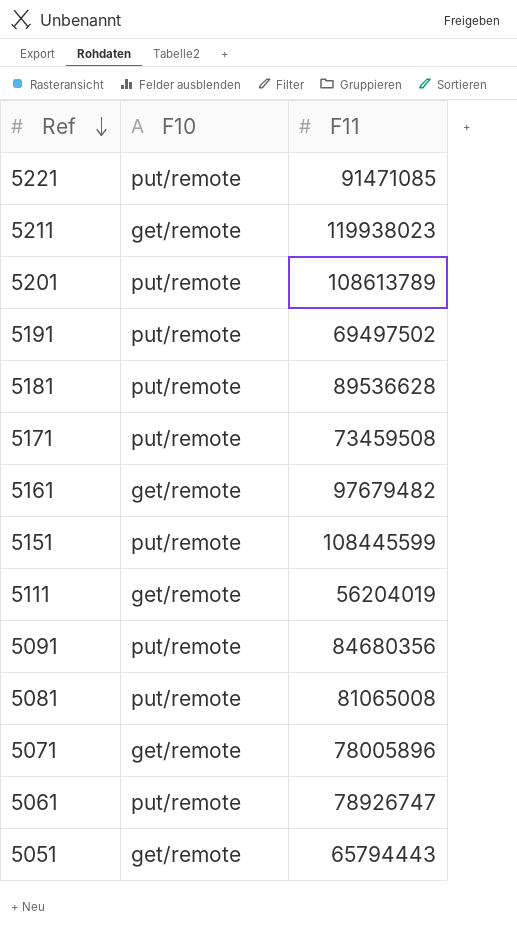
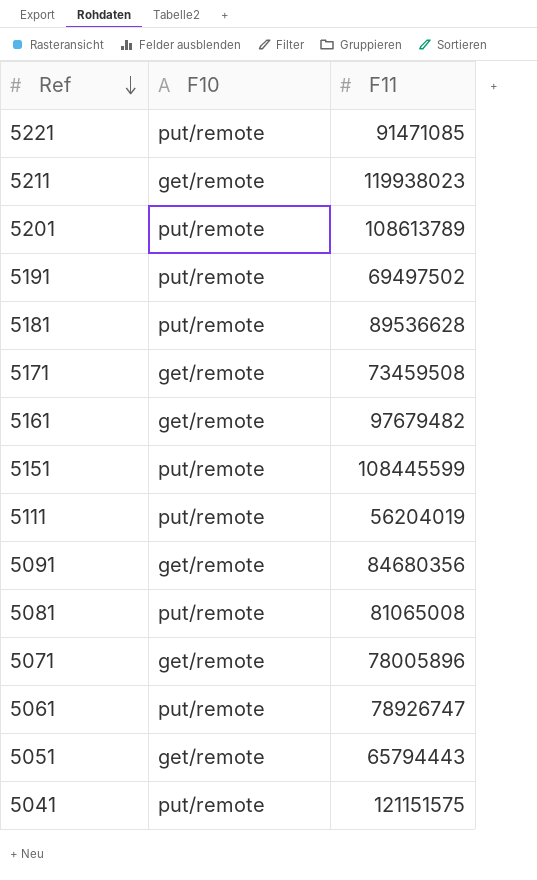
5171 | F10: put/remote -> get/remote
5111 | F10: get/remote -> put/remote
5091 | F10: put/remote -> get/remote
row 5041: none -> put/remote | 121151575

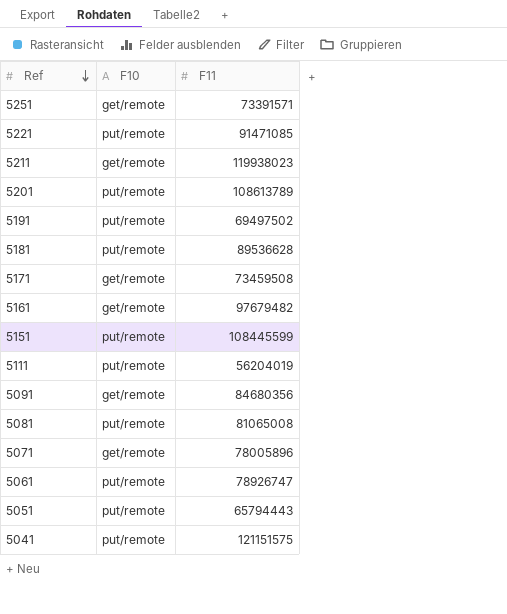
row 5251: none -> get/remote | 73391571
5051 | F10: get/remote -> put/remote

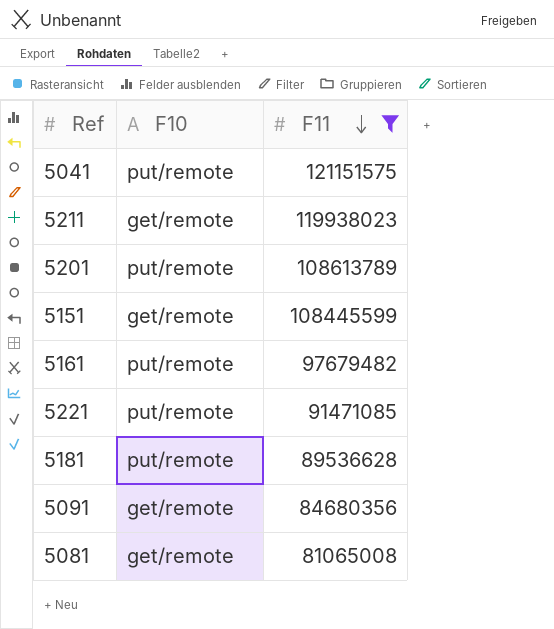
filter: none -> F11 >= 81065008
row order: Ref descending -> F11 descending
5151 | F10: put/remote -> get/remote
5161 | F10: get/remote -> put/remote
5081 | F10: put/remote -> get/remote

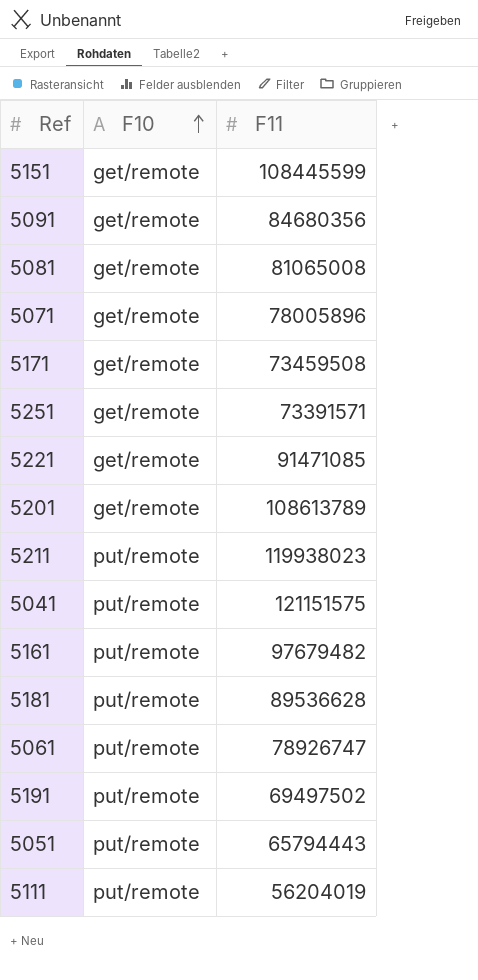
filter: F11 >= 81065008 -> none
row order: F11 descending -> F10 ascending
5221 | F10: put/remote -> get/remote
5201 | F10: put/remote -> get/remote
5211 | F10: get/remote -> put/remote

